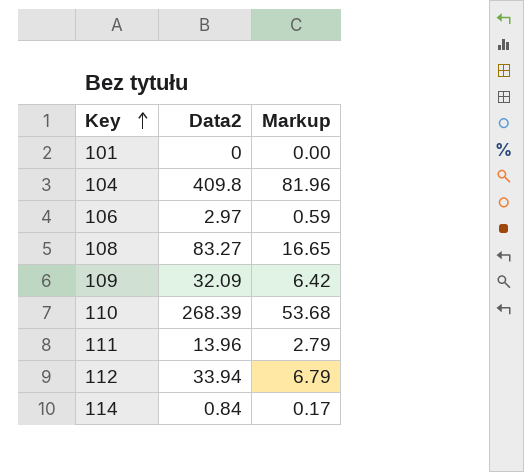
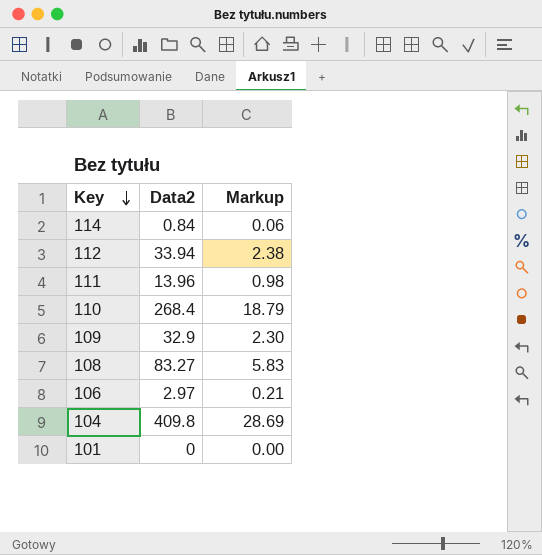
row order: Key ascending -> Key descending
column Markup | formula: [Data2] * 0.2 -> [Data2] * 0.07
110 | Data2: 268.39 -> 268.4
109 | Data2: 32.09 -> 32.9

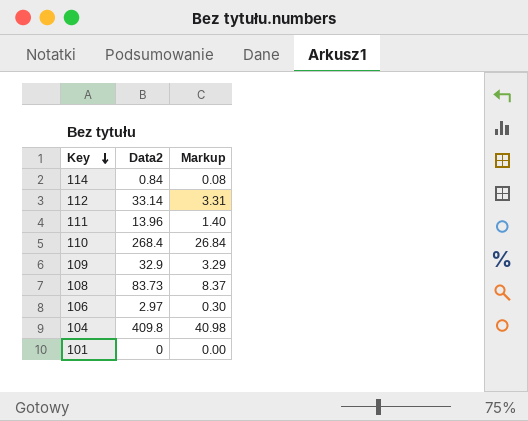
column Markup | formula: [Data2] * 0.07 -> [Data2] * 0.1
112 | Data2: 33.94 -> 33.14
108 | Data2: 83.27 -> 83.73

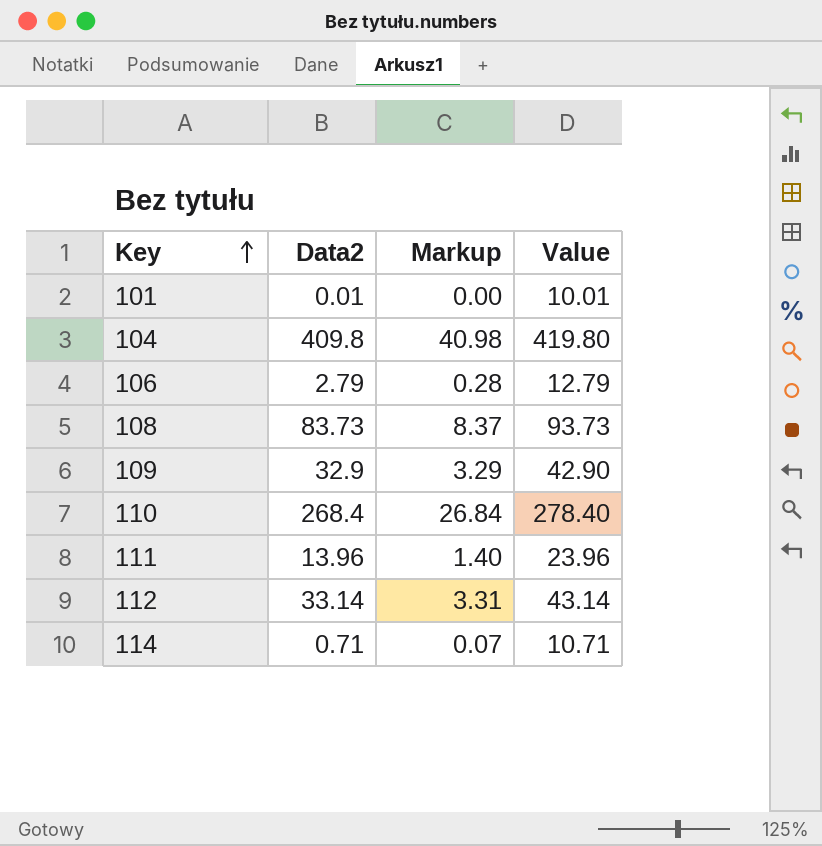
row order: Key descending -> Key ascending
column Value | formula: none -> [Data2] + 10
101 | Data2: 0 -> 0.01
106 | Data2: 2.97 -> 2.79
106 | Markup: 0.30 -> 0.28
114 | Data2: 0.84 -> 0.71
114 | Markup: 0.08 -> 0.07

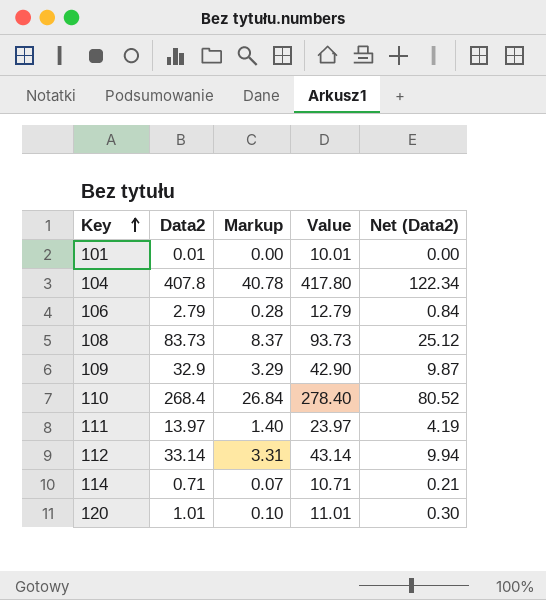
column Net (Data2) | formula: none -> [Data2] * 0.3
104 | Data2: 409.8 -> 407.8
104 | Markup: 40.98 -> 40.78
104 | Value: 419.80 -> 417.80
111 | Data2: 13.96 -> 13.97
111 | Value: 23.96 -> 23.97
row 120: none -> 1.01 | 0.10 | 11.01 | 0.30

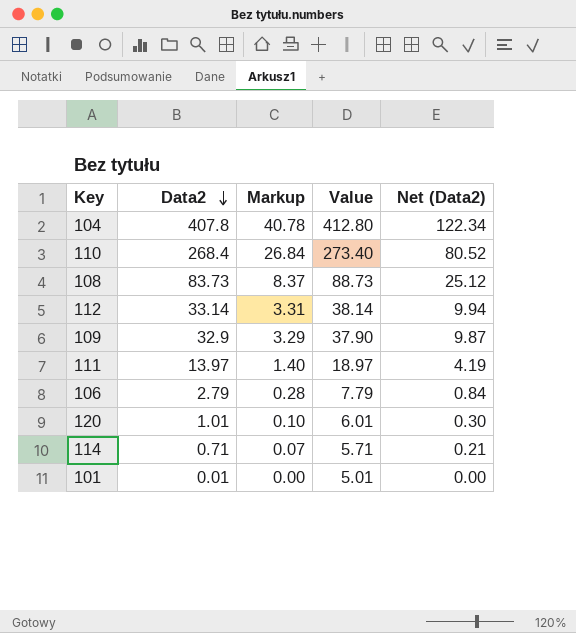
row order: Key ascending -> Data2 descending
column Value | formula: [Data2] + 10 -> [Data2] + 5

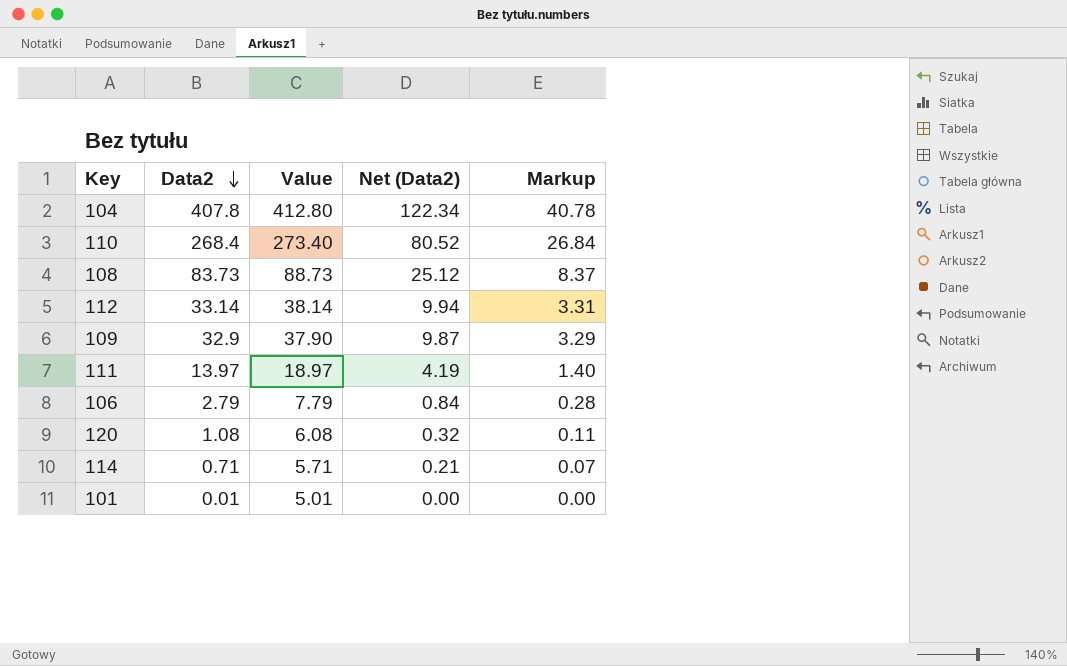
column Markup | position: 3 -> 5
120 | Data2: 1.01 -> 1.08
120 | Value: 6.01 -> 6.08
120 | Net (Data2): 0.30 -> 0.32
120 | Markup: 0.10 -> 0.11

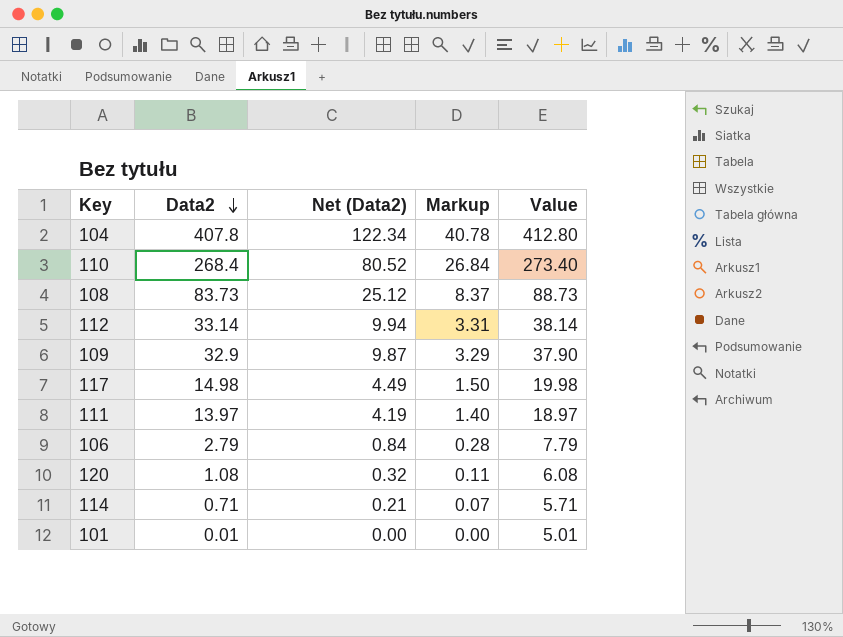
column Value | position: 3 -> 5
row 117: none -> 14.98 | 4.49 | 1.50 | 19.98

